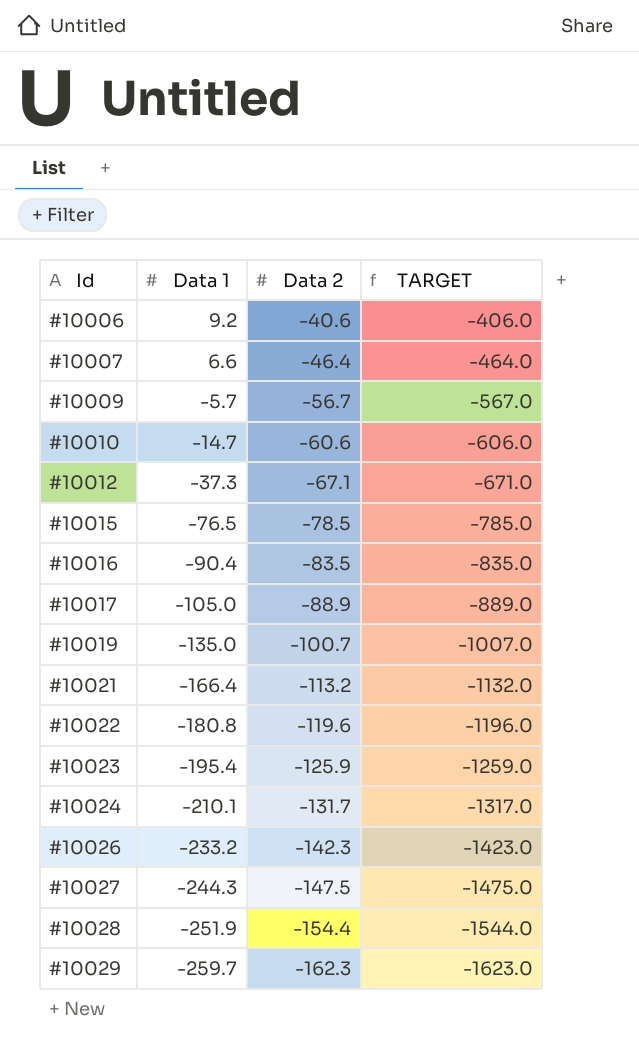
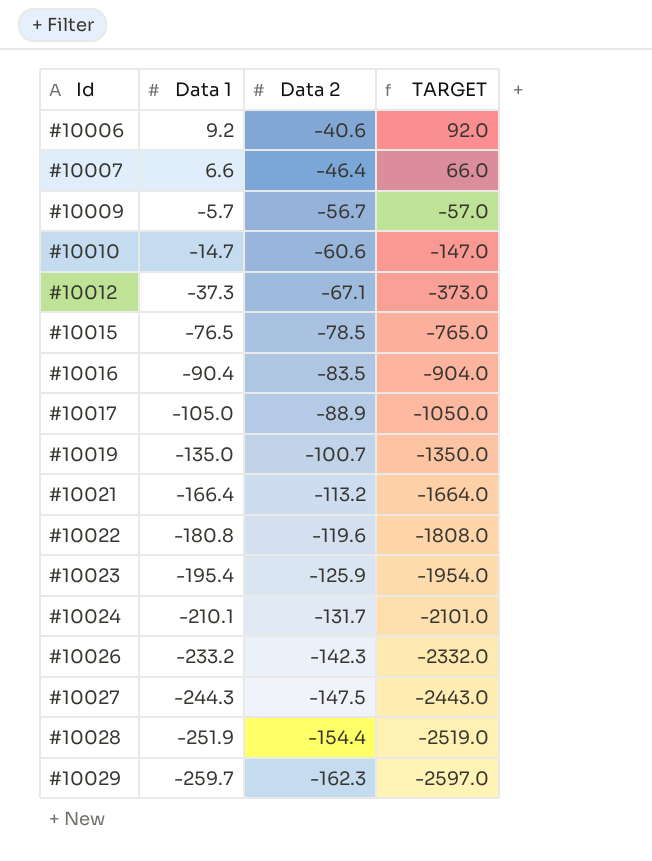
column TARGET | formula: [Data 2] * 10 -> [Data 1] * 10

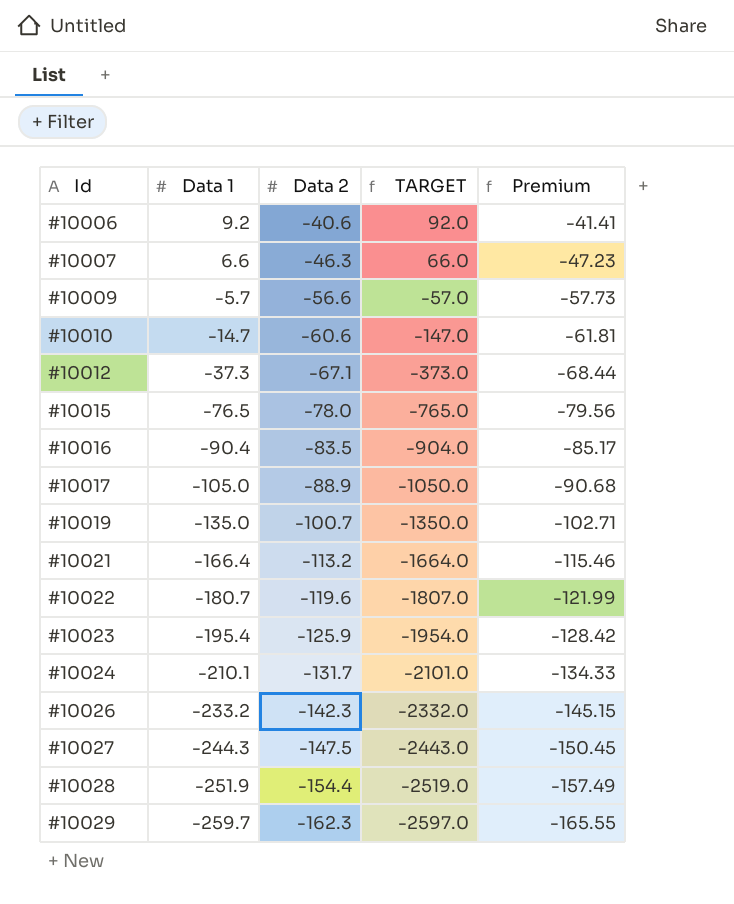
column Premium | formula: none -> [Data 2] * 1.02
#10007 | Data 2: -46.4 -> -46.3
#10009 | Data 2: -56.7 -> -56.6
#10015 | Data 2: -78.5 -> -78.0
#10022 | Data 1: -180.8 -> -180.7
#10022 | TARGET: -1808.0 -> -1807.0

